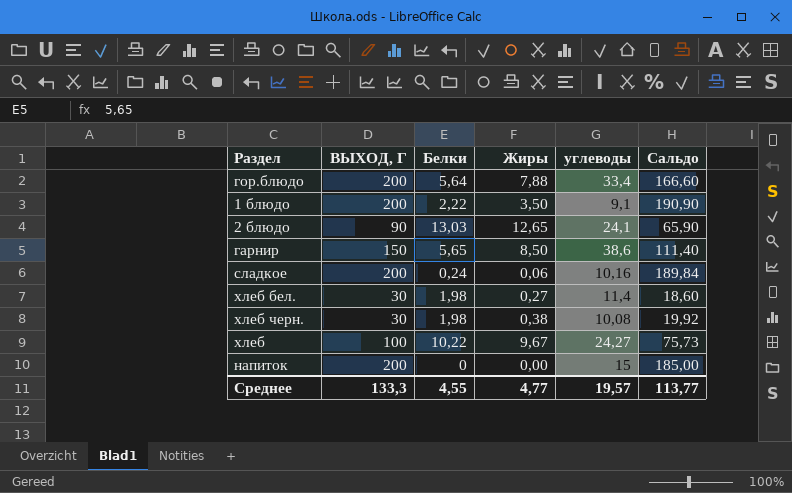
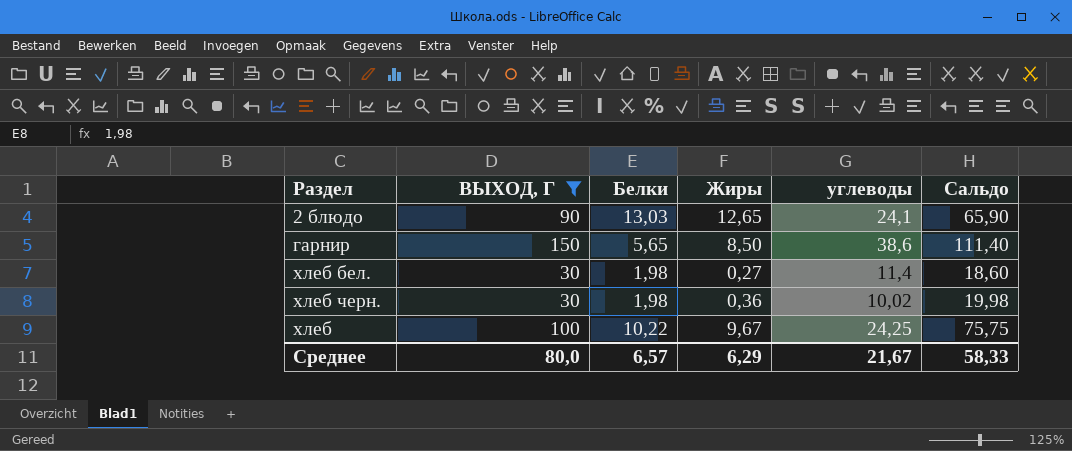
filter: none -> ВЫХОД, Г != 200
хлеб черн. | Жиры: 0,38 -> 0,36
хлеб черн. | углеводы: 10,08 -> 10,02
хлеб черн. | Сальдо: 19,92 -> 19,98
хлеб | углеводы: 24,27 -> 24,25
хлеб | Сальдо: 75,73 -> 75,75
Среднее | ВЫХОД, Г: 133,3 -> 80,0
Среднее | Белки: 4,55 -> 6,57
Среднее | Жиры: 4,77 -> 6,29
Среднее | углеводы: 19,57 -> 21,67
Среднее | Сальдо: 113,77 -> 58,33

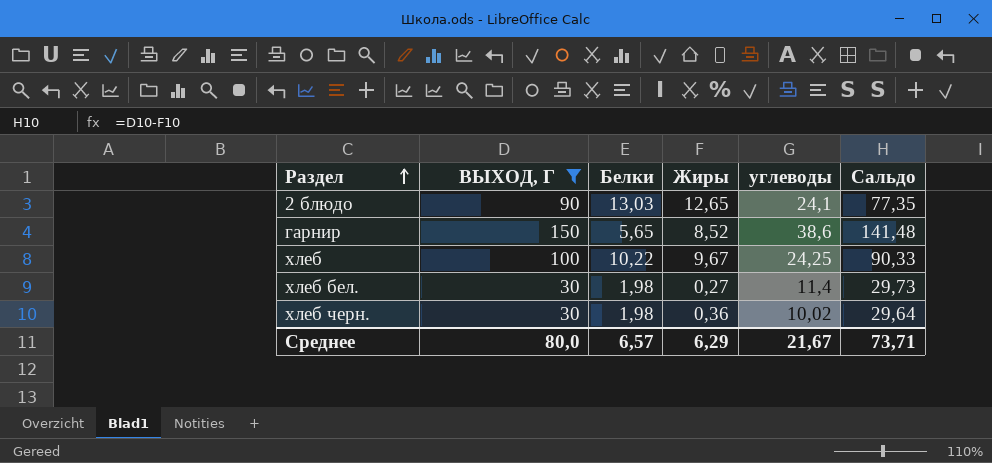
row order: none -> Раздел ascending
column Сальдо | formula: [ВЫХОД, Г] - [углеводы] -> [ВЫХОД, Г] - [Жиры]
гарнир | Жиры: 8,50 -> 8,52
Среднее | Сальдо: 58,33 -> 73,71

